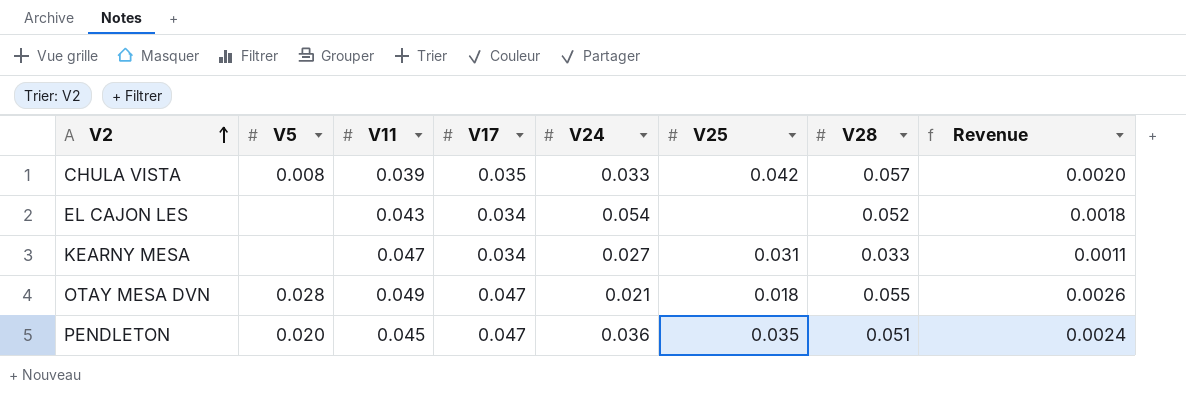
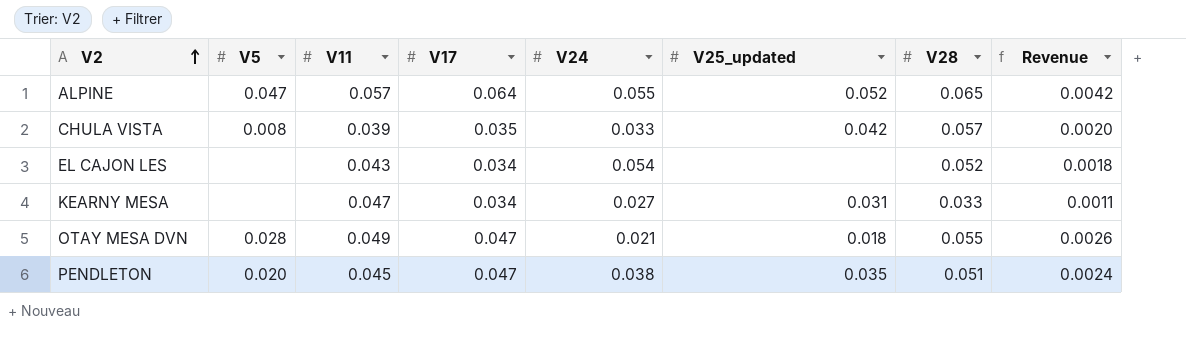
column name: V25 -> V25_updated
row ALPINE: none -> 0.047 | 0.057 | 0.064 | 0.055 | 0.052 | 0.065 | 0.0042
PENDLETON | V24: 0.036 -> 0.038

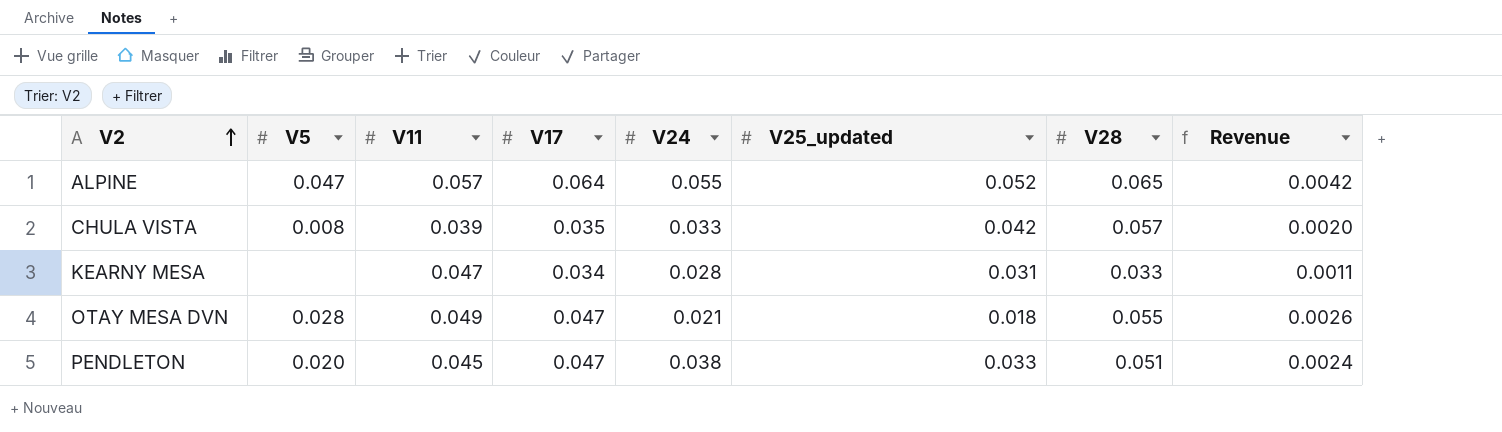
row EL CAJON LES: none | 0.043 | 0.034 | 0.054 | none | 0.052 | 0.0018 -> none
KEARNY MESA | V24: 0.027 -> 0.028
PENDLETON | V25_updated: 0.035 -> 0.033

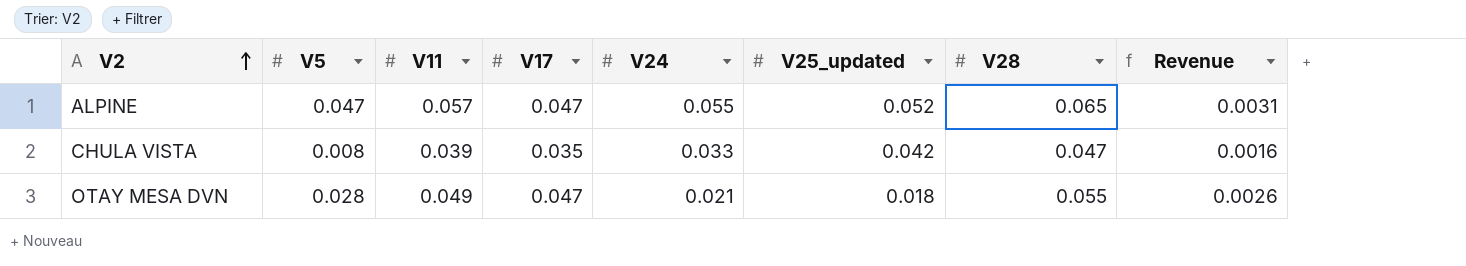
row KEARNY MESA: none | 0.047 | 0.034 | 0.028 | 0.031 | 0.033 | 0.0011 -> none
row PENDLETON: 0.020 | 0.045 | 0.047 | 0.038 | 0.033 | 0.051 | 0.0024 -> none
ALPINE | V17: 0.064 -> 0.047
ALPINE | Revenue: 0.0042 -> 0.0031
CHULA VISTA | V28: 0.057 -> 0.047
CHULA VISTA | Revenue: 0.0020 -> 0.0016

